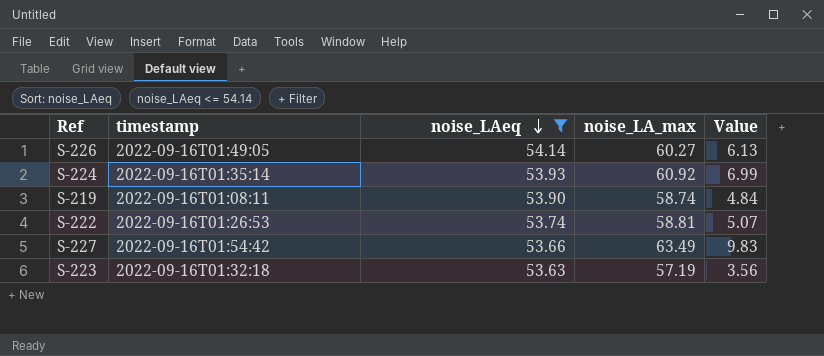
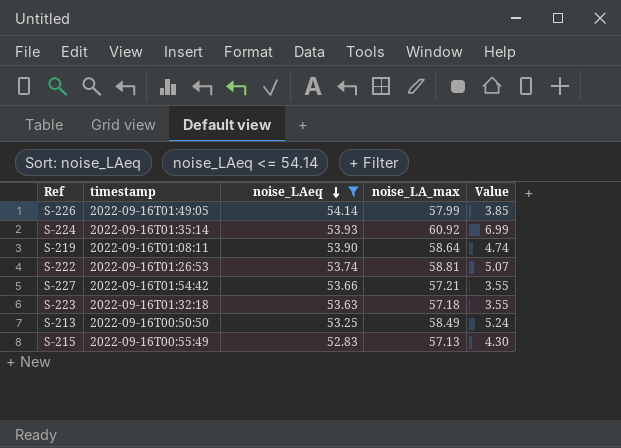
S-226 | noise_LA_max: 60.27 -> 57.99
S-226 | Value: 6.13 -> 3.85
S-219 | noise_LA_max: 58.74 -> 58.64
S-219 | Value: 4.84 -> 4.74
S-227 | noise_LA_max: 63.49 -> 57.21
S-227 | Value: 9.83 -> 3.55
S-223 | noise_LA_max: 57.19 -> 57.18
S-223 | Value: 3.56 -> 3.55
row S-213: none -> 2022-09-16T00:50:50 | 53.25 | 58.49 | 5.24
row S-215: none -> 2022-09-16T00:55:49 | 52.83 | 57.13 | 4.30

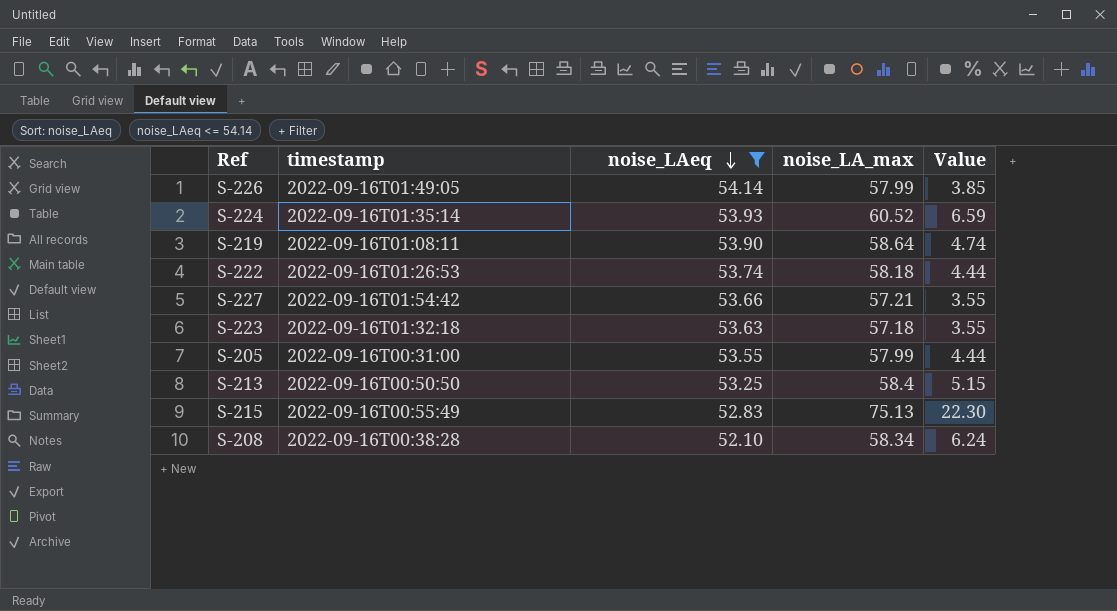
S-224 | noise_LA_max: 60.92 -> 60.52
S-224 | Value: 6.99 -> 6.59
S-222 | noise_LA_max: 58.81 -> 58.18
S-222 | Value: 5.07 -> 4.44
row S-205: none -> 2022-09-16T00:31:00 | 53.55 | 57.99 | 4.44
S-213 | noise_LA_max: 58.49 -> 58.4
S-213 | Value: 5.24 -> 5.15
S-215 | noise_LA_max: 57.13 -> 75.13
S-215 | Value: 4.30 -> 22.30
row S-208: none -> 2022-09-16T00:38:28 | 52.10 | 58.34 | 6.24

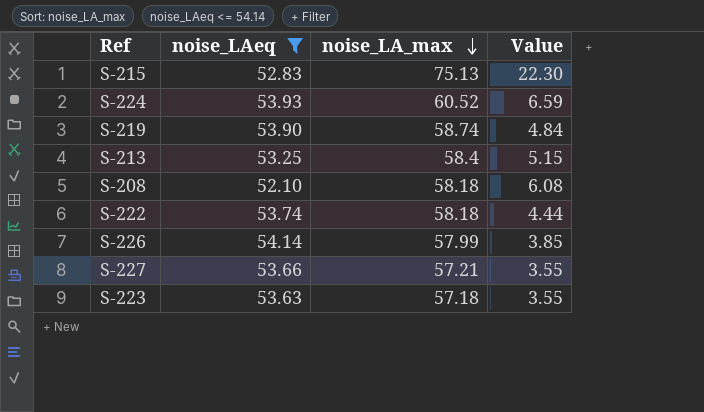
row order: noise_LAeq descending -> noise_LA_max descending
column timestamp | position: 2 -> none
row S-205: 2022-09-16T00:31:00 | 53.55 | 57.99 | 4.44 -> none
S-219 | noise_LA_max: 58.64 -> 58.74
S-219 | Value: 4.74 -> 4.84
S-208 | noise_LA_max: 58.34 -> 58.18
S-208 | Value: 6.24 -> 6.08

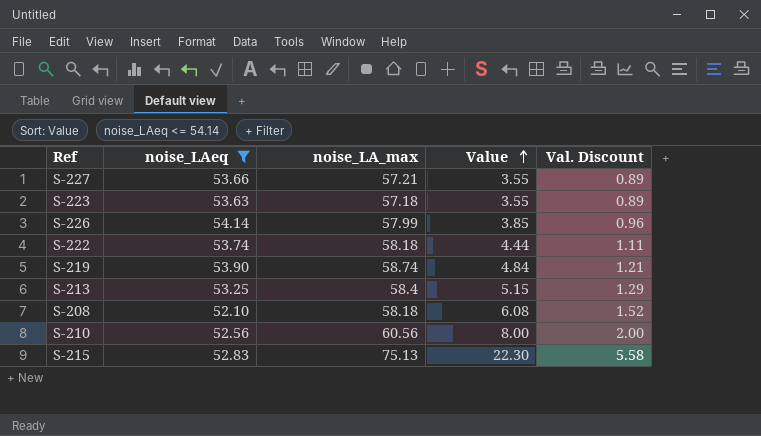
row order: noise_LA_max descending -> Value ascending
column Val. Discount | formula: none -> [Value] * 0.25
row S-224: 53.93 | 60.52 | 6.59 -> none
row S-210: none -> 52.56 | 60.56 | 8.00 | 2.00

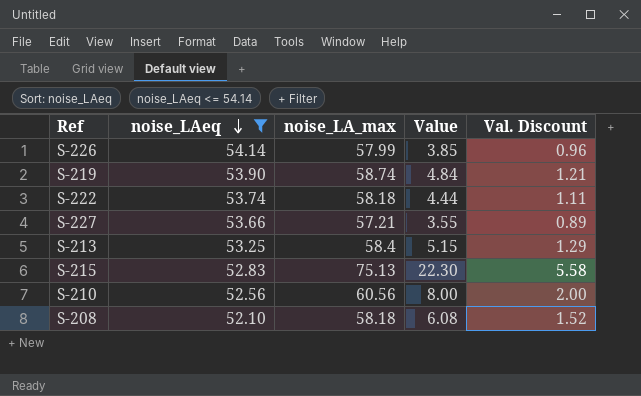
row order: Value ascending -> noise_LAeq descending
row S-223: 53.63 | 57.18 | 3.55 | 0.89 -> none

